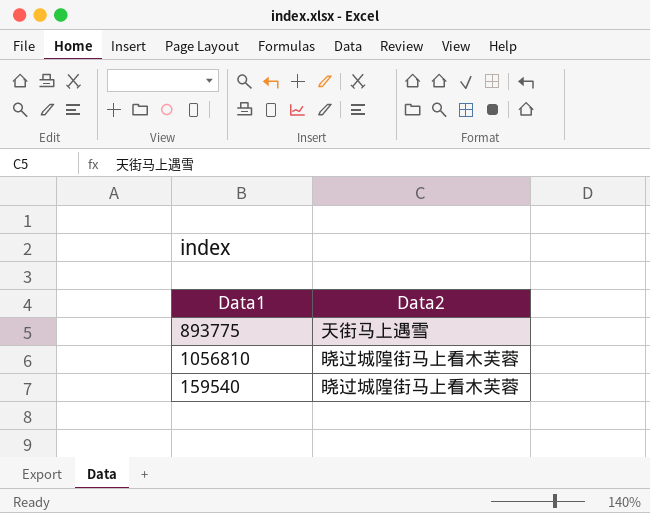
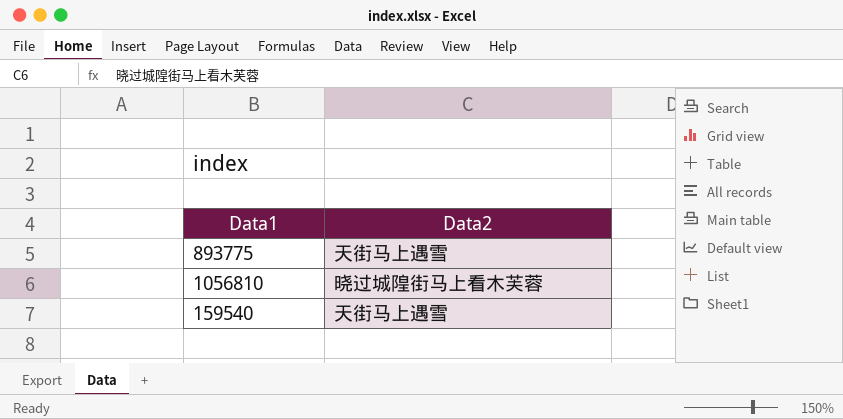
159540 | Data2: 晓过城隍街马上看木芙蓉 -> 天街马上遇雪

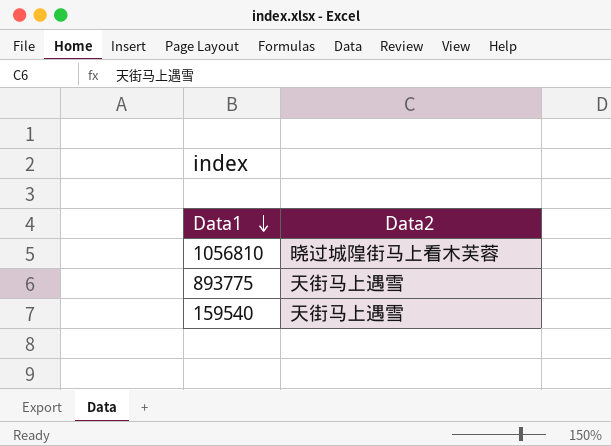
row order: none -> Data1 descending

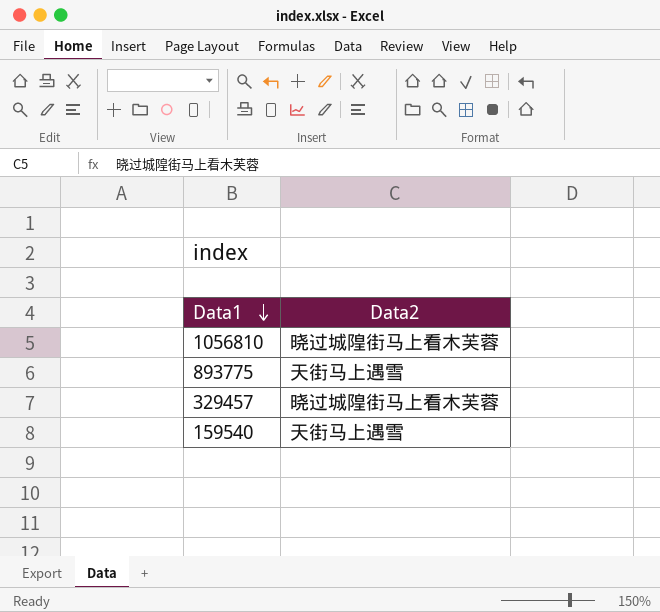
row 329457: none -> 晓过城隍街马上看木芙蓉

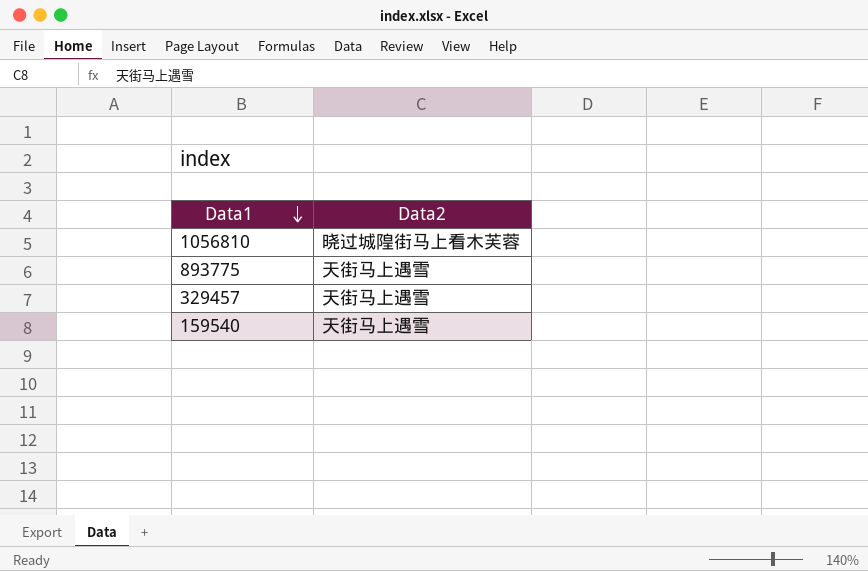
329457 | Data2: 晓过城隍街马上看木芙蓉 -> 天街马上遇雪

